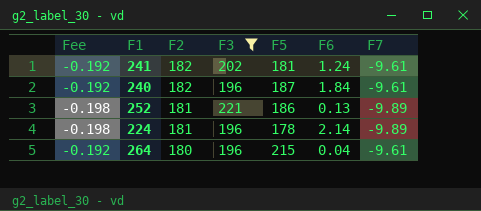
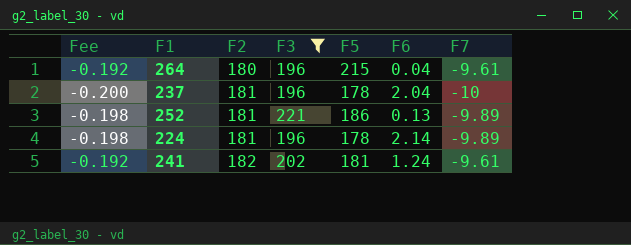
row order: F2 descending -> F2 ascending
row 240: -0.192 | 182 | 196 | 187 | 1.84 | -9.61 -> none
row 237: none -> -0.200 | 181 | 196 | 178 | 2.04 | -10

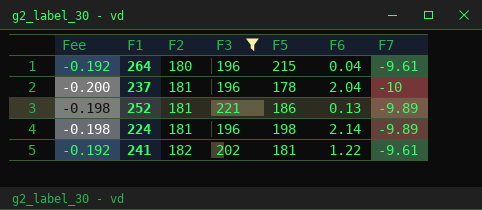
224 | F5: 178 -> 198
241 | F6: 1.24 -> 1.22

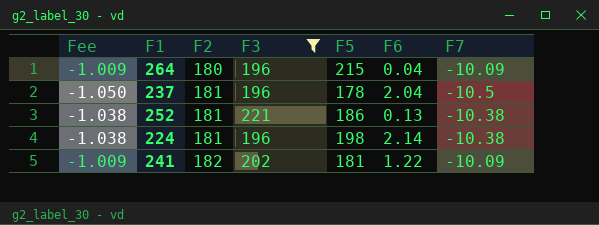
column Fee | formula: [F7] * 0.02 -> [F7] * 0.1
264 | F7: -9.61 -> -10.09
237 | F7: -10 -> -10.5
252 | F7: -9.89 -> -10.38
224 | F7: -9.89 -> -10.38
241 | F7: -9.61 -> -10.09

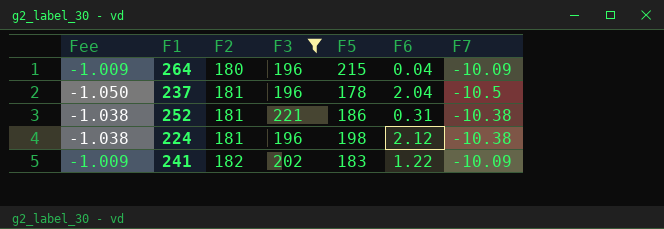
252 | F6: 0.13 -> 0.31
224 | F6: 2.14 -> 2.12
241 | F5: 181 -> 183

